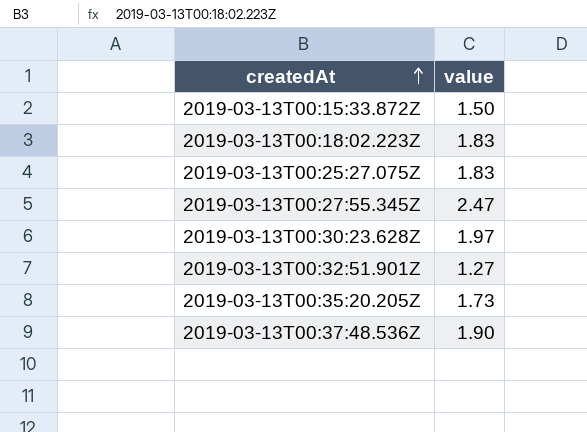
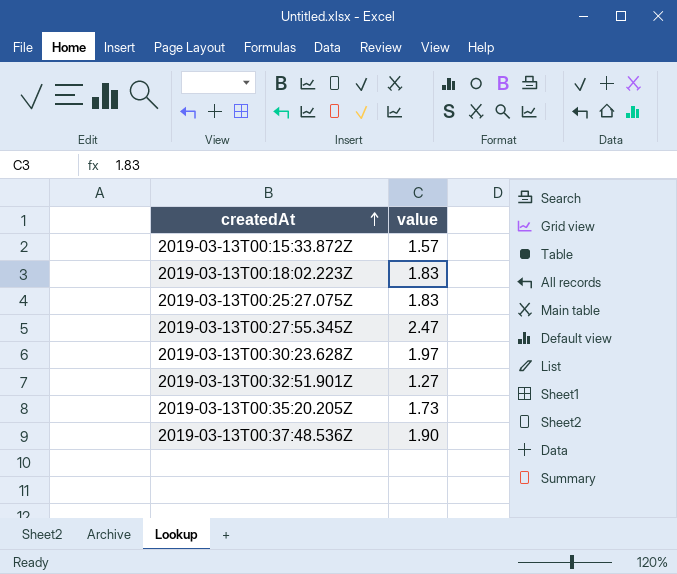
2019-03-13T00:15:33.872Z | value: 1.50 -> 1.57

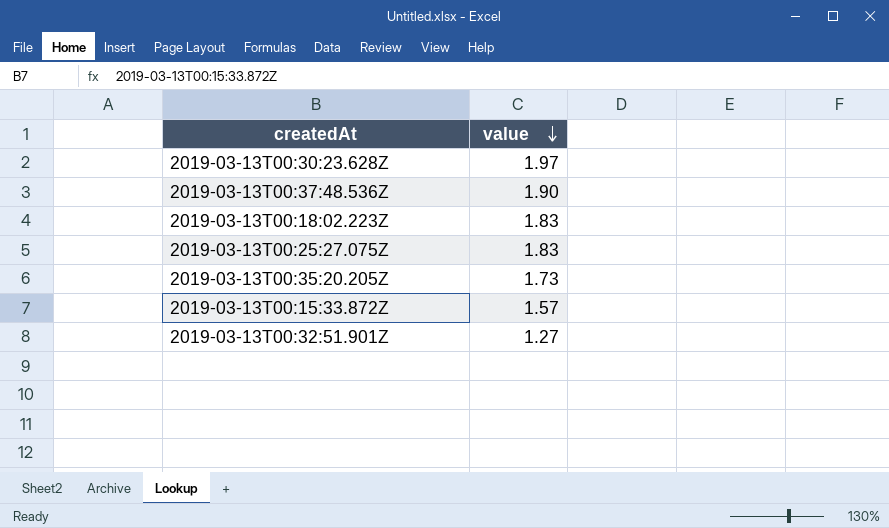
row order: createdAt ascending -> value descending
row 2019-03-13T00:27:55.345Z: 2.47 -> none

